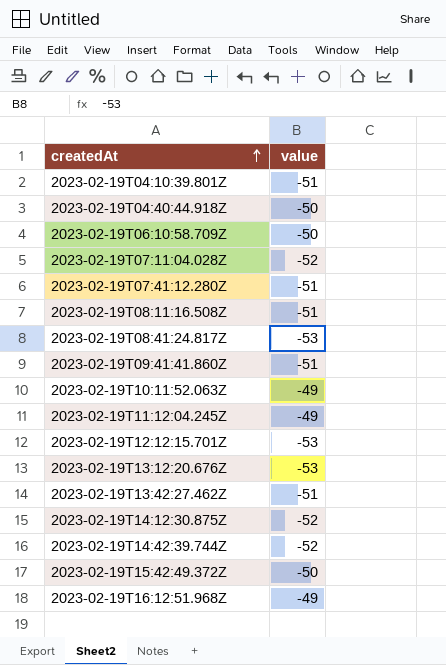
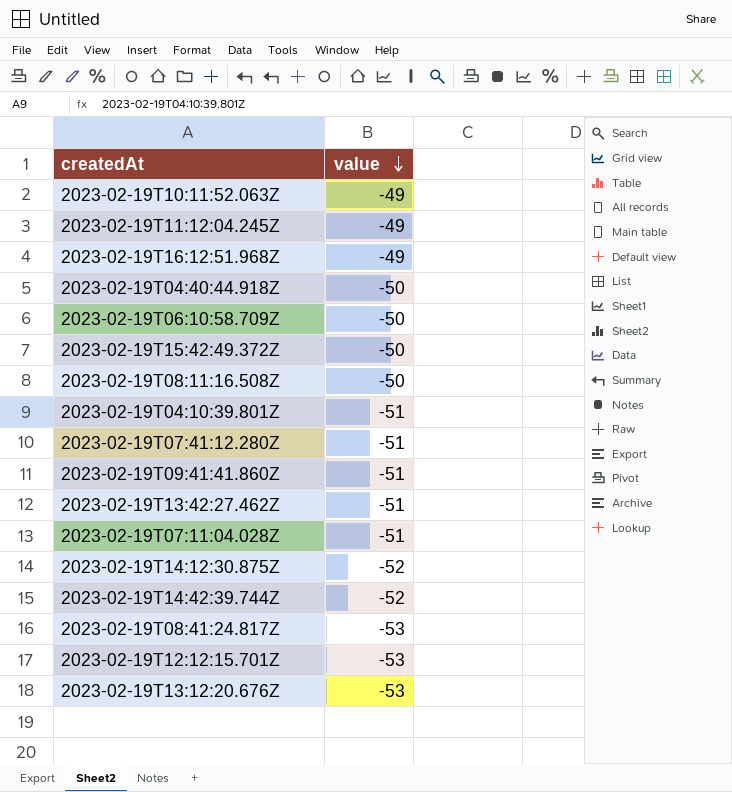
row order: createdAt ascending -> value descending
2023-02-19T08:11:16.508Z | value: -51 -> -50
2023-02-19T07:11:04.028Z | value: -52 -> -51

